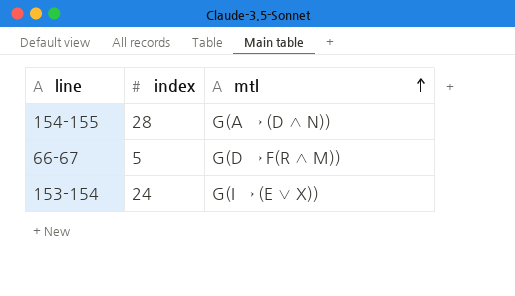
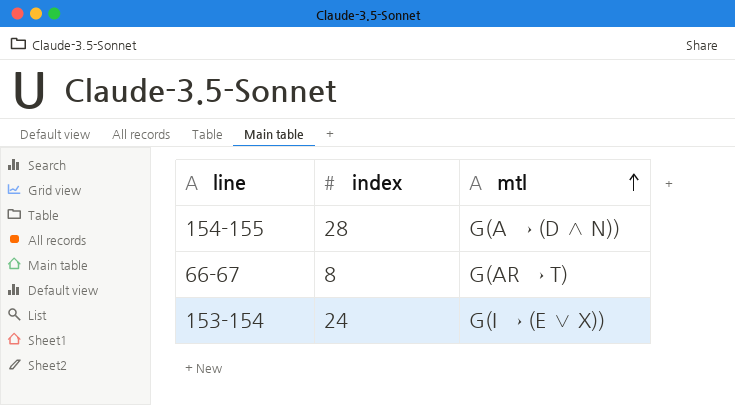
66-67 | index: 5 -> 8
66-67 | mtl: G(D → F(R ∧ M)) -> G(AR → T)

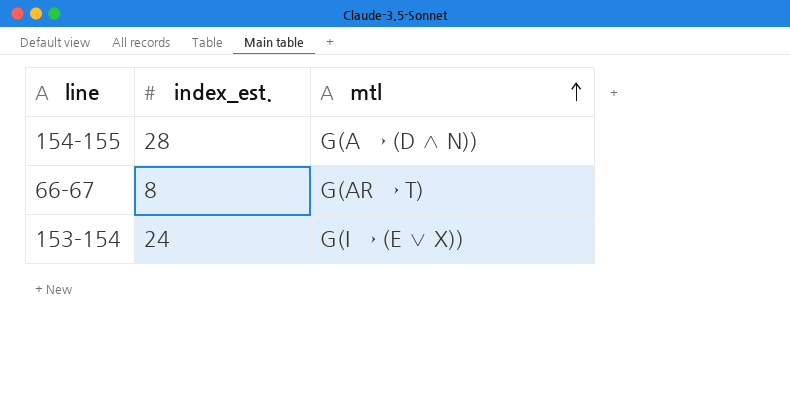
column name: index -> index_est.

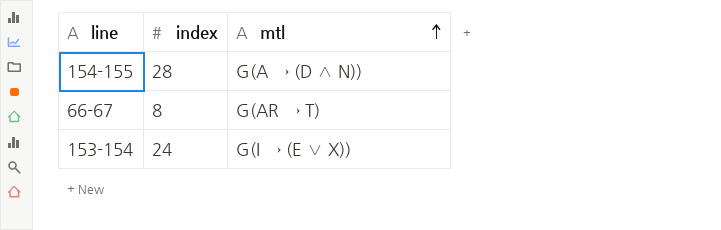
column name: index_est. -> index

